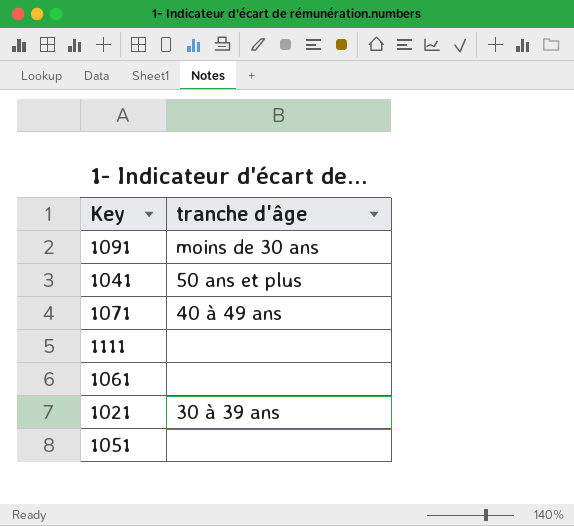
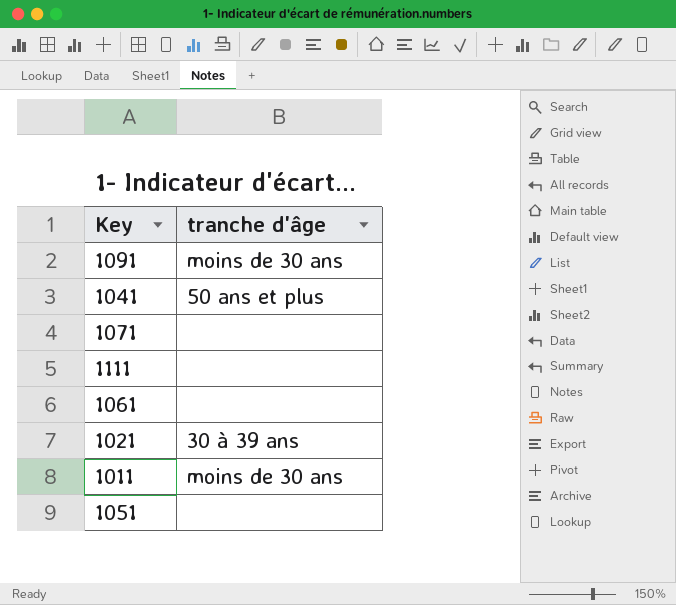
1071 | tranche d'âge: 40 à 49 ans -> none
row 1011: none -> moins de 30 ans

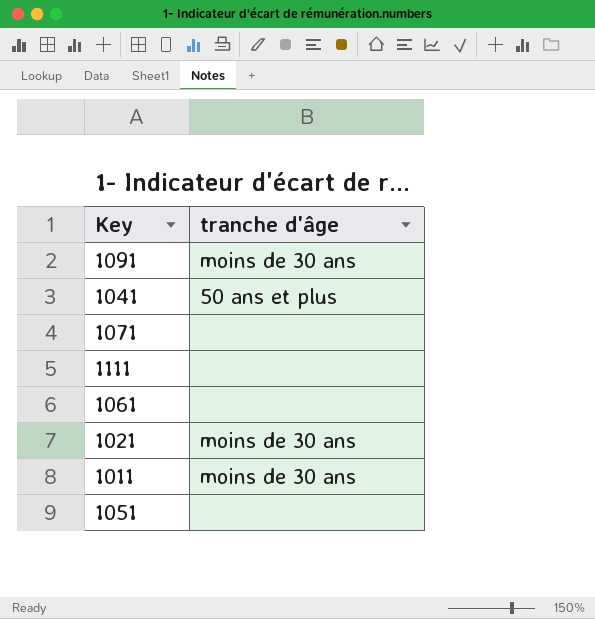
1021 | tranche d'âge: 30 à 39 ans -> moins de 30 ans

